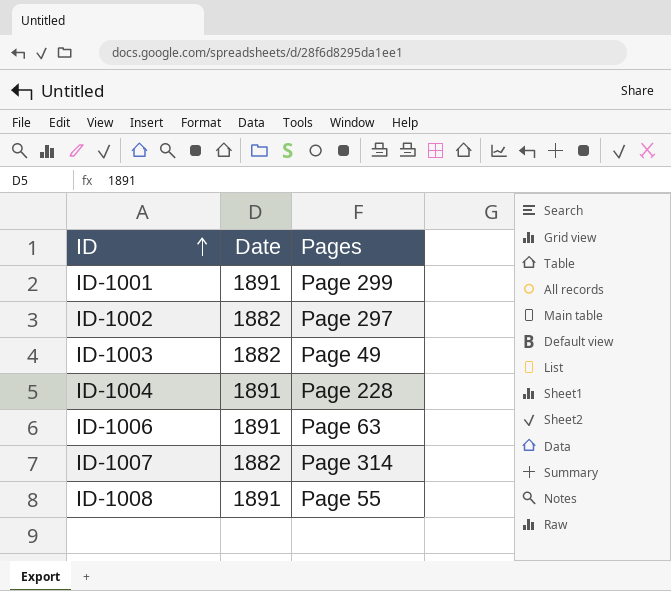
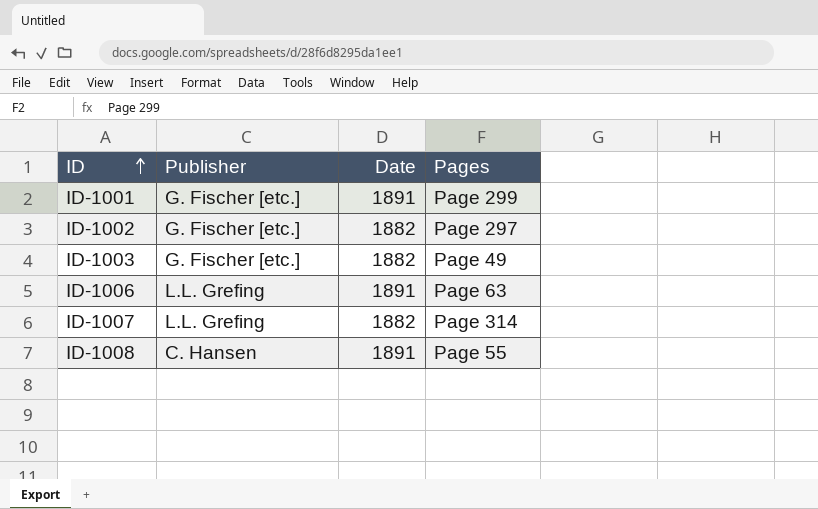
column Publisher | position: none -> 2
row ID-1004: 1891 | Page 228 -> none

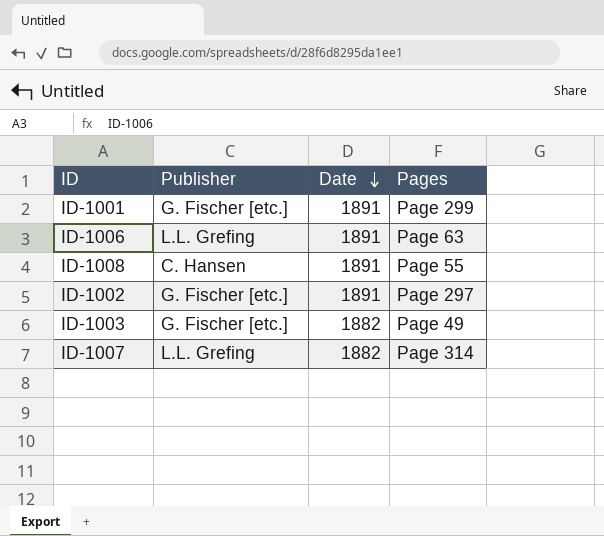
row order: ID ascending -> Date descending
ID-1002 | Date: 1882 -> 1891

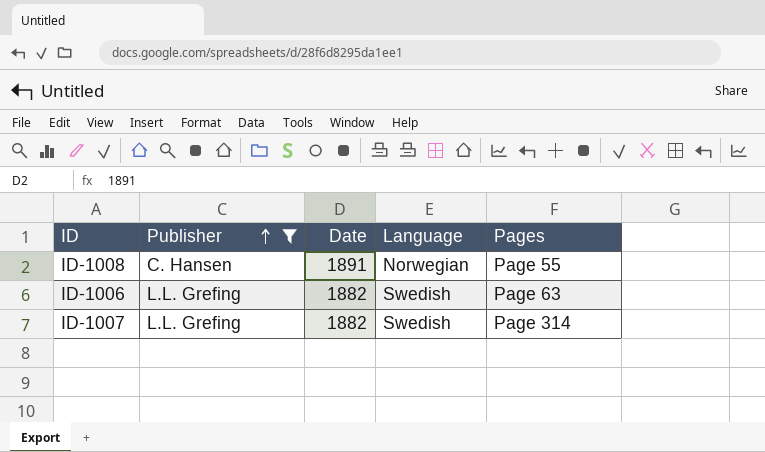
filter: none -> Publisher != G. Fischer [etc.]
row order: Date descending -> Publisher ascending
column Language | position: none -> 4
ID-1006 | Date: 1891 -> 1882

